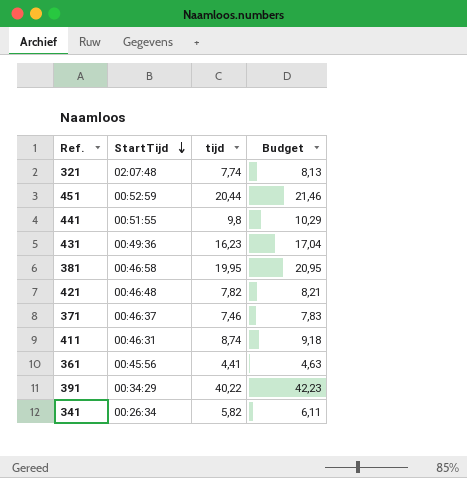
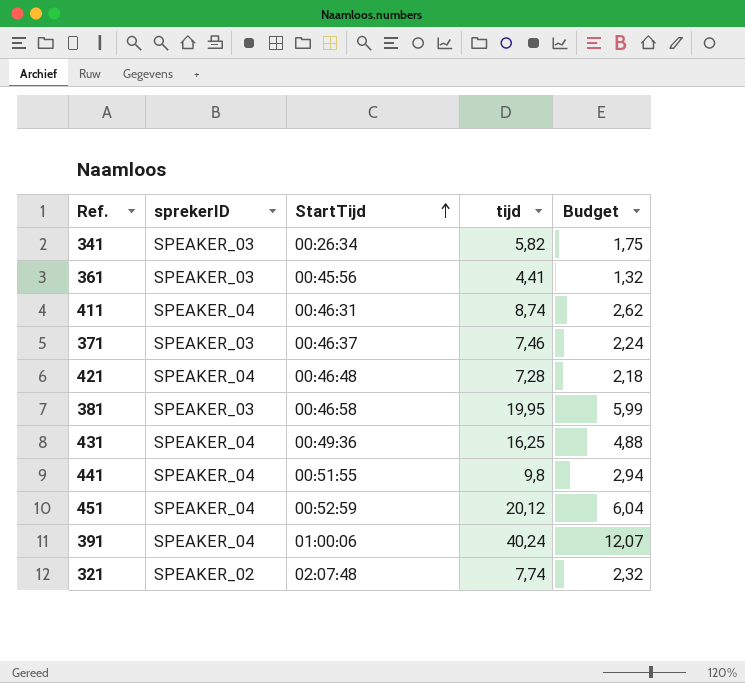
row order: StartTijd descending -> StartTijd ascending
column sprekerID | position: none -> 2
column Budget | formula: [tijd] * 1,05 -> [tijd] * 0,3
421 | tijd: 7,82 -> 7,28
431 | tijd: 16,23 -> 16,25
451 | tijd: 20,44 -> 20,12
391 | StartTijd: 00:34:29 -> 01:00:06
391 | tijd: 40,22 -> 40,24

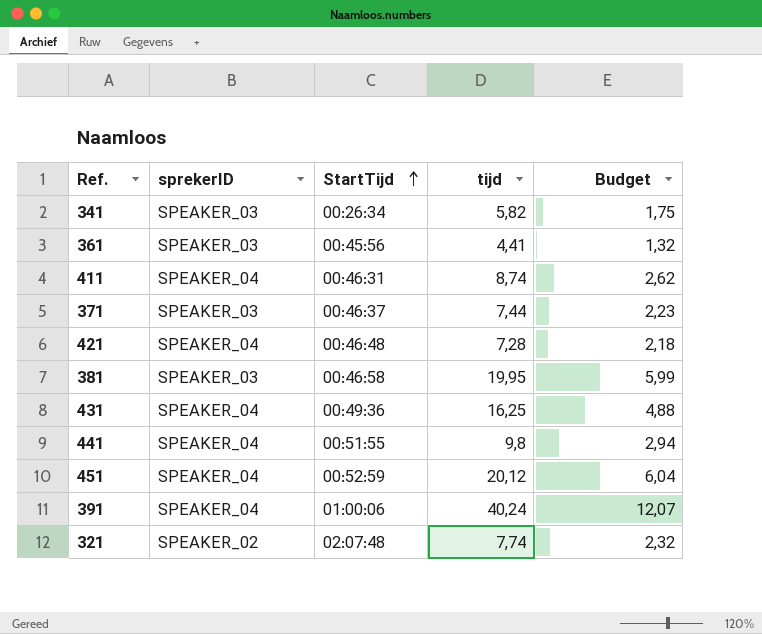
371 | tijd: 7,46 -> 7,44
371 | Budget: 2,24 -> 2,23

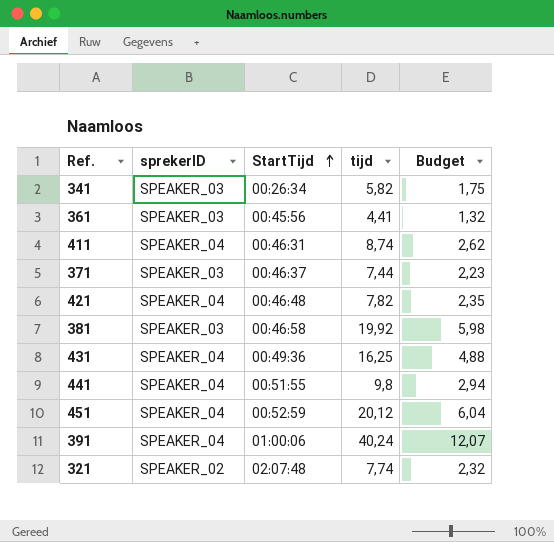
421 | tijd: 7,28 -> 7,82
421 | Budget: 2,18 -> 2,35
381 | tijd: 19,95 -> 19,92
381 | Budget: 5,99 -> 5,98

